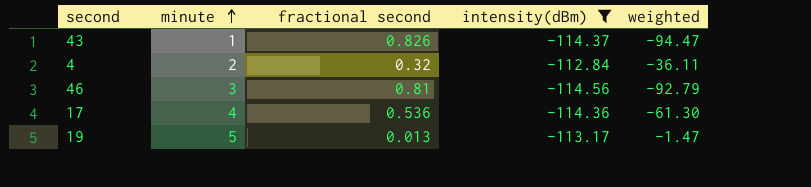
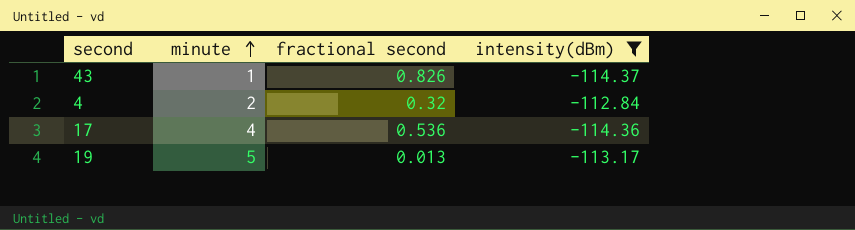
column weighted | formula: [fractional second] * [intensity(dBm)] -> none
row 46: 3 | 0.81 | -114.56 | -92.79 -> none

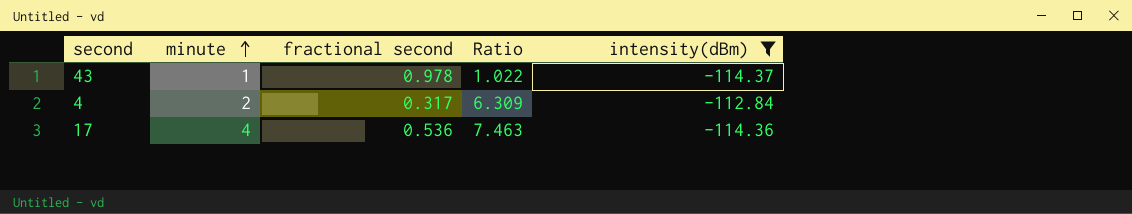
column Ratio | formula: none -> [minute] / [fractional second]
row 19: 5 | 0.013 | -113.17 -> none
43 | fractional second: 0.826 -> 0.978
4 | fractional second: 0.32 -> 0.317

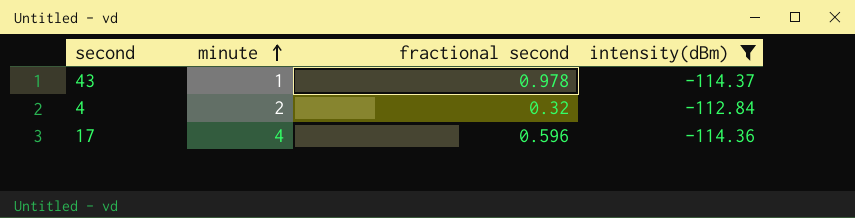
column Ratio | formula: [minute] / [fractional second] -> none
4 | fractional second: 0.317 -> 0.32
17 | fractional second: 0.536 -> 0.596

